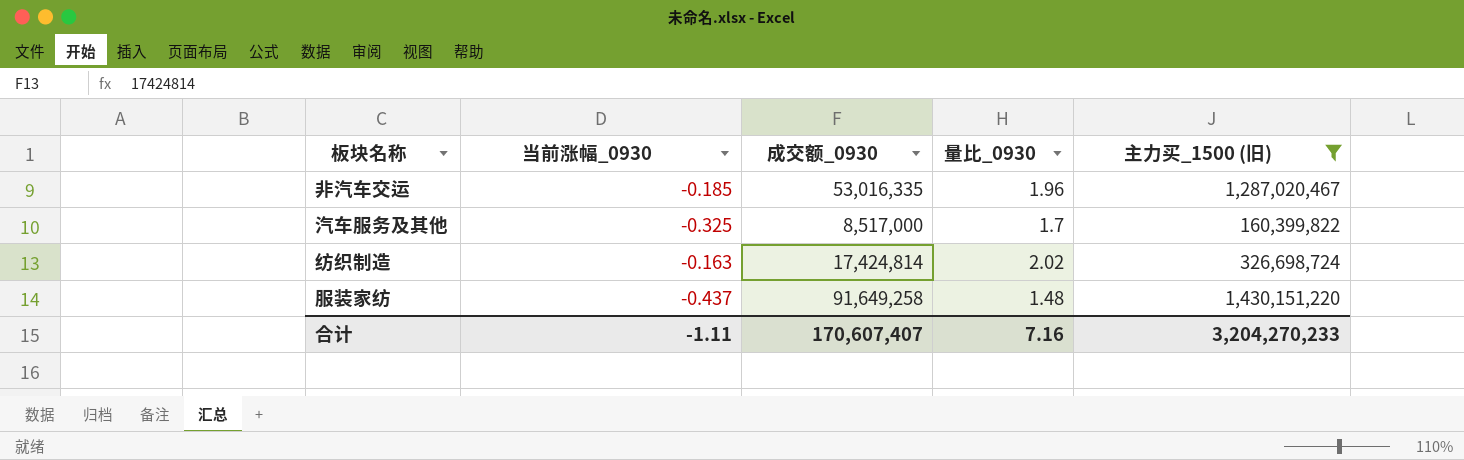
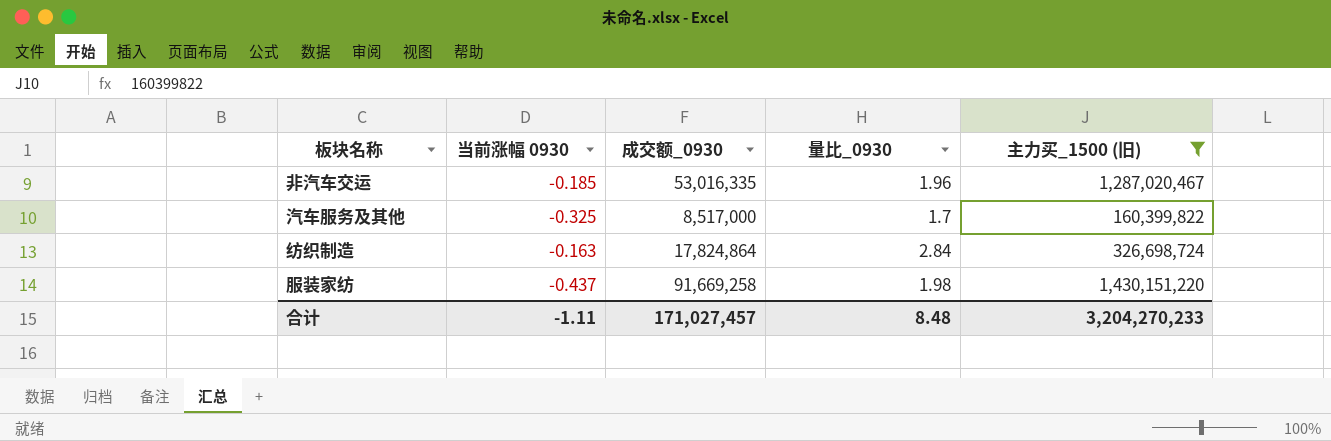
column name: 当前涨幅_0930 -> 当前涨幅 0930
纺织制造 | 成交额_0930: 17,424,814 -> 17,824,864
纺织制造 | 量比_0930: 2.02 -> 2.84
服装家纺 | 成交额_0930: 91,649,258 -> 91,669,258
服装家纺 | 量比_0930: 1.48 -> 1.98
合计 | 成交额_0930: 170,607,407 -> 171,027,457
合计 | 量比_0930: 7.16 -> 8.48

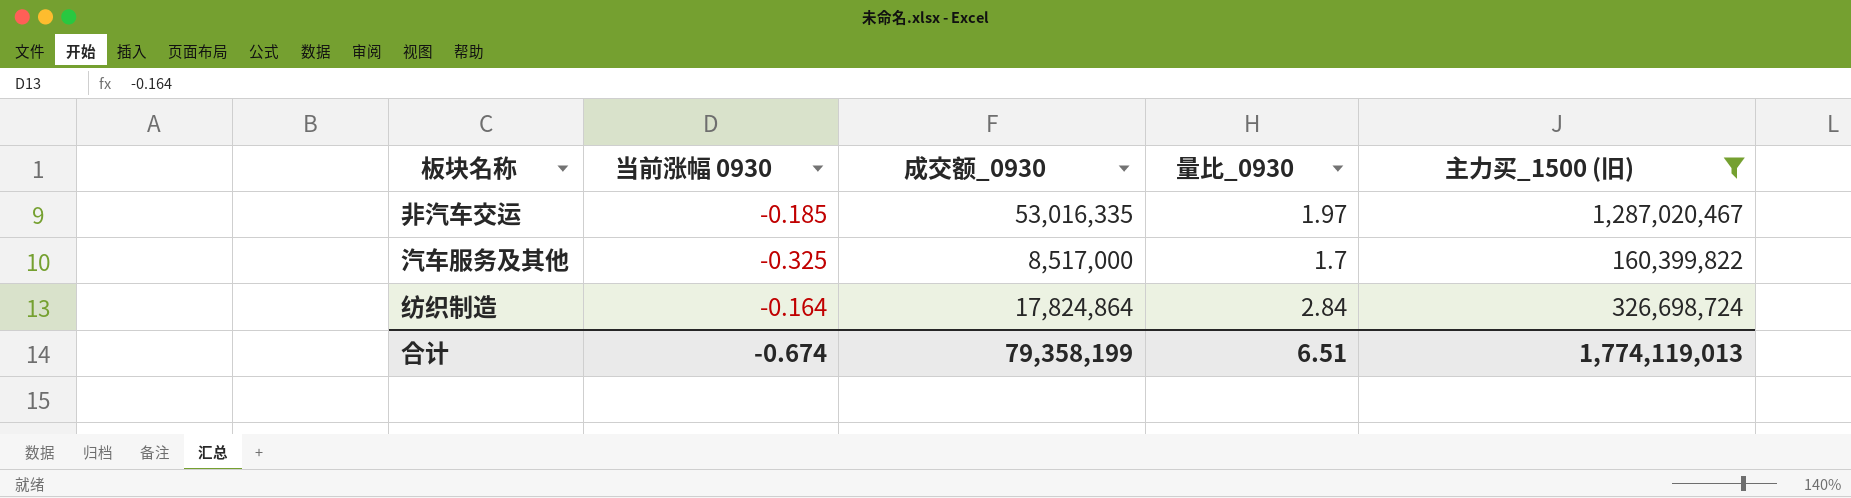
row 服装家纺: -0.437 | 91,669,258 | 1.98 | 1,430,151,220 -> none
非汽车交运 | 量比_0930: 1.96 -> 1.97
纺织制造 | 当前涨幅 0930: -0.163 -> -0.164
合计 | 当前涨幅 0930: -1.11 -> -0.674
合计 | 成交额_0930: 171,027,457 -> 79,358,199
合计 | 量比_0930: 8.48 -> 6.51
合计 | 主力买_1500 (旧): 3,204,270,233 -> 1,774,119,013

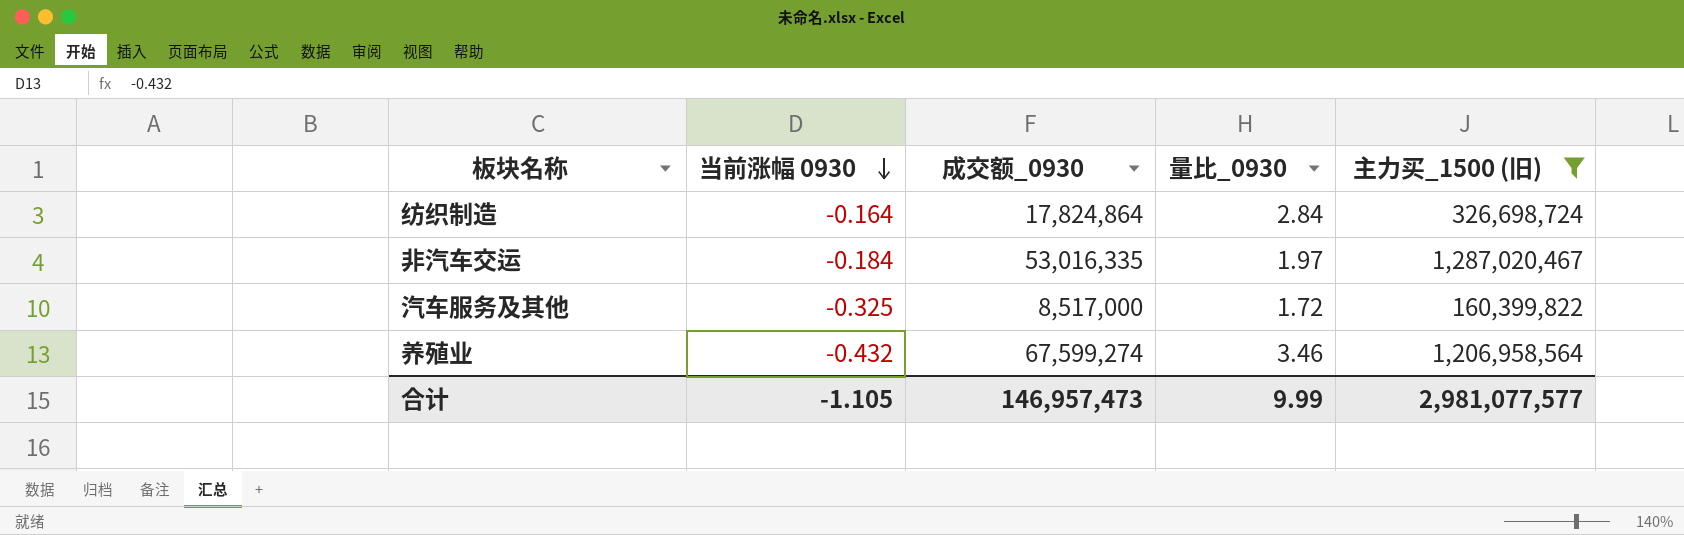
row order: none -> 当前涨幅 0930 descending
非汽车交运 | 当前涨幅 0930: -0.185 -> -0.184
汽车服务及其他 | 量比_0930: 1.7 -> 1.72
row 养殖业: none -> -0.432 | 67,599,274 | 3.46 | 1,206,958,564
合计 | 当前涨幅 0930: -0.674 -> -1.105
合计 | 成交额_0930: 79,358,199 -> 146,957,473
合计 | 量比_0930: 6.51 -> 9.99
合计 | 主力买_1500 (旧): 1,774,119,013 -> 2,981,077,577

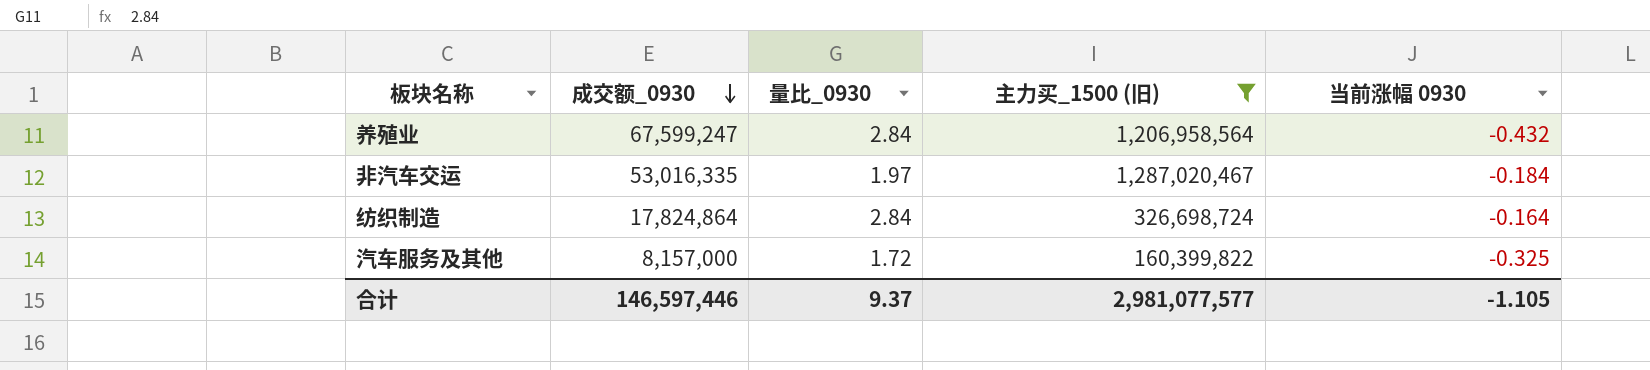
row order: 当前涨幅 0930 descending -> 成交额_0930 descending
column 当前涨幅 0930 | position: 2 -> 5
养殖业 | 成交额_0930: 67,599,274 -> 67,599,247
养殖业 | 量比_0930: 3.46 -> 2.84
汽车服务及其他 | 成交额_0930: 8,517,000 -> 8,157,000
合计 | 成交额_0930: 146,957,473 -> 146,597,446
合计 | 量比_0930: 9.99 -> 9.37

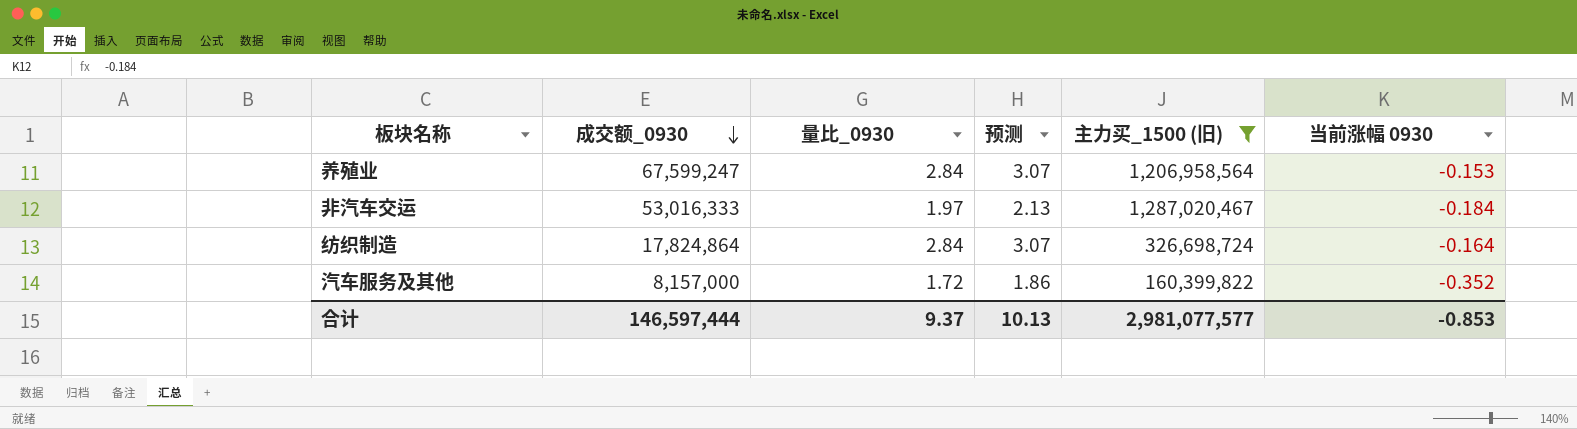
column 预测 | formula: none -> [量比_0930] * 1.08
养殖业 | 当前涨幅 0930: -0.432 -> -0.153
非汽车交运 | 成交额_0930: 53,016,335 -> 53,016,333
汽车服务及其他 | 当前涨幅 0930: -0.325 -> -0.352
合计 | 成交额_0930: 146,597,446 -> 146,597,444
合计 | 当前涨幅 0930: -1.105 -> -0.853

